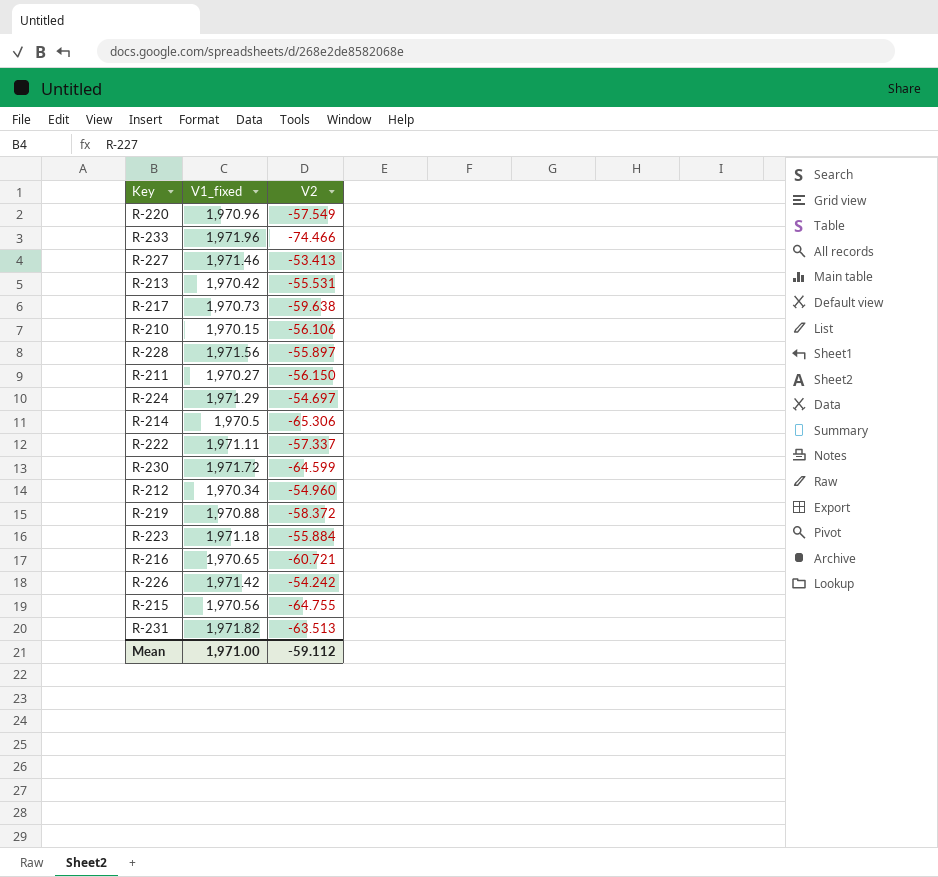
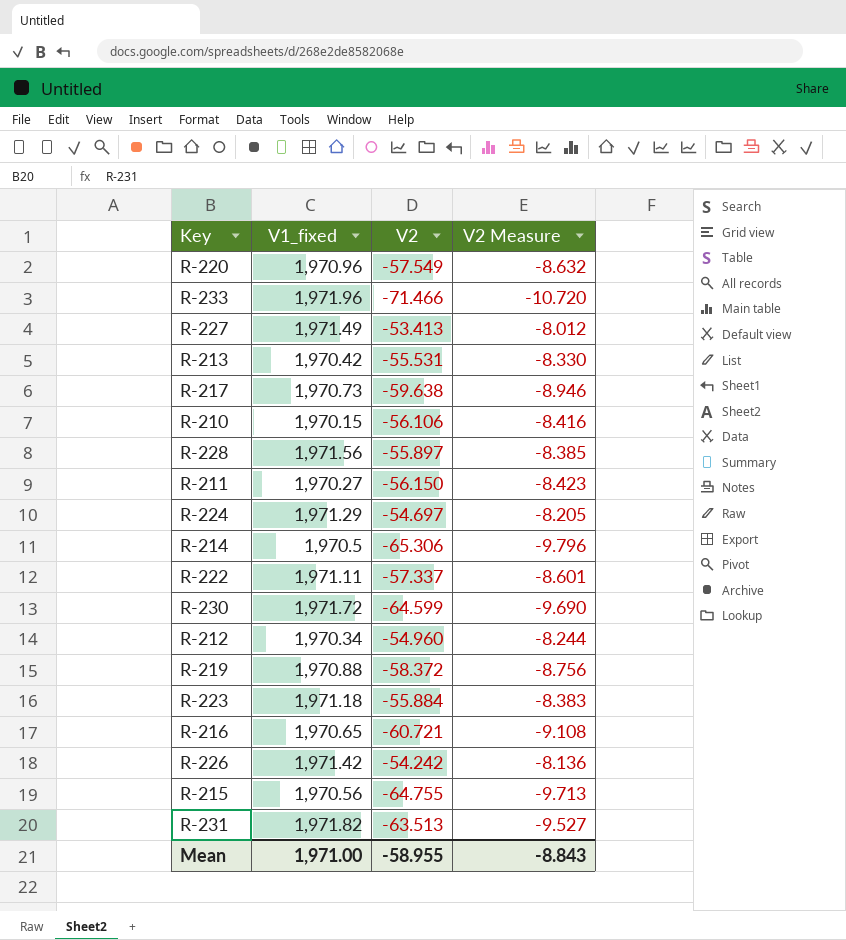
column V2 Measure | formula: none -> [V2] * 0.15
R-233 | V2: -74.466 -> -71.466
R-227 | V1_fixed: 1,971.46 -> 1,971.49
Mean | V2: -59.112 -> -58.955

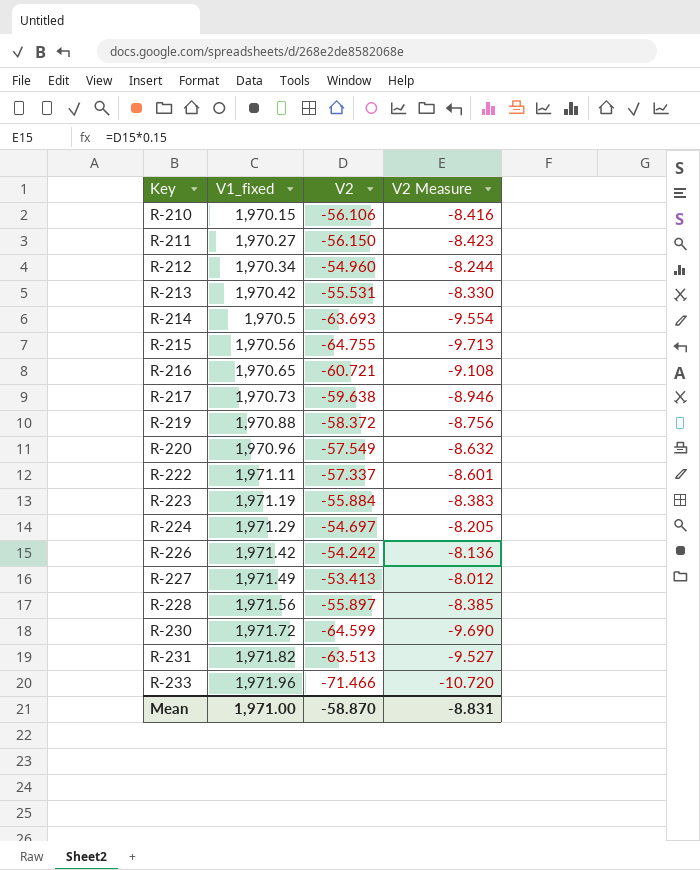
row order: none -> Key ascending
R-214 | V2: -65.306 -> -63.693
R-214 | V2 Measure: -9.796 -> -9.554
R-223 | V1_fixed: 1,971.18 -> 1,971.19
Mean | V2: -58.955 -> -58.870
Mean | V2 Measure: -8.843 -> -8.831

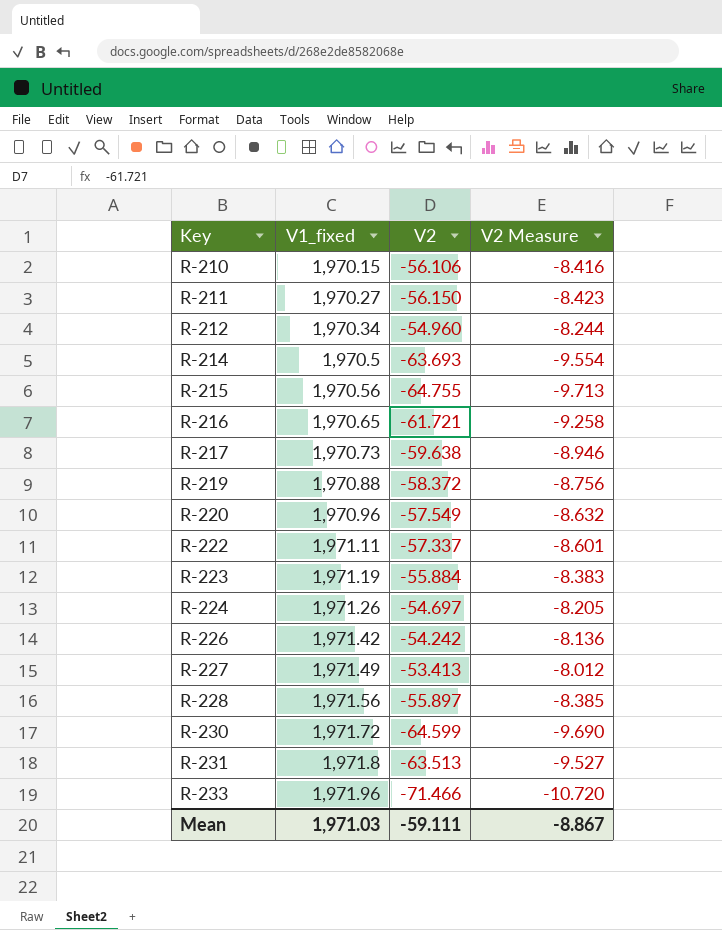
row R-213: 1,970.42 | -55.531 | -8.330 -> none
R-216 | V2: -60.721 -> -61.721
R-216 | V2 Measure: -9.108 -> -9.258
R-224 | V1_fixed: 1,971.29 -> 1,971.26
R-231 | V1_fixed: 1,971.82 -> 1,971.8
Mean | V1_fixed: 1,971.00 -> 1,971.03
Mean | V2: -58.870 -> -59.111
Mean | V2 Measure: -8.831 -> -8.867

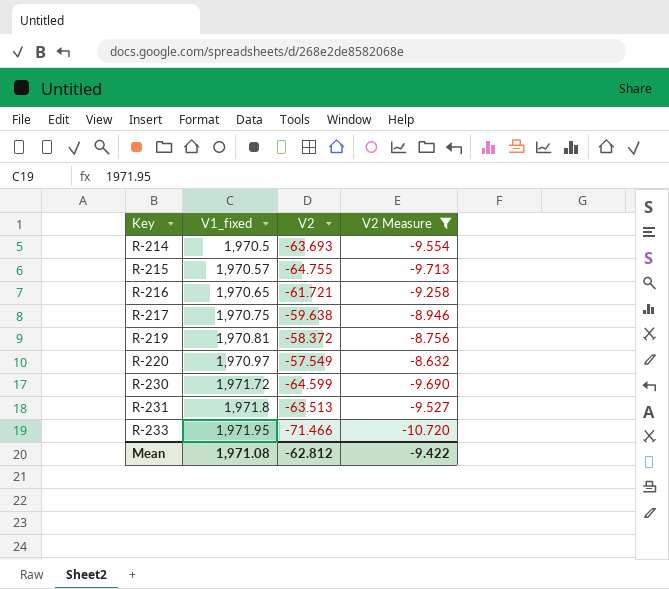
filter: none -> V2 Measure <= -8.632
R-215 | V1_fixed: 1,970.56 -> 1,970.57
R-217 | V1_fixed: 1,970.73 -> 1,970.75
R-219 | V1_fixed: 1,970.88 -> 1,970.81
R-220 | V1_fixed: 1,970.96 -> 1,970.97
R-233 | V1_fixed: 1,971.96 -> 1,971.95
Mean | V1_fixed: 1,971.03 -> 1,971.08
Mean | V2: -59.111 -> -62.812
Mean | V2 Measure: -8.867 -> -9.422

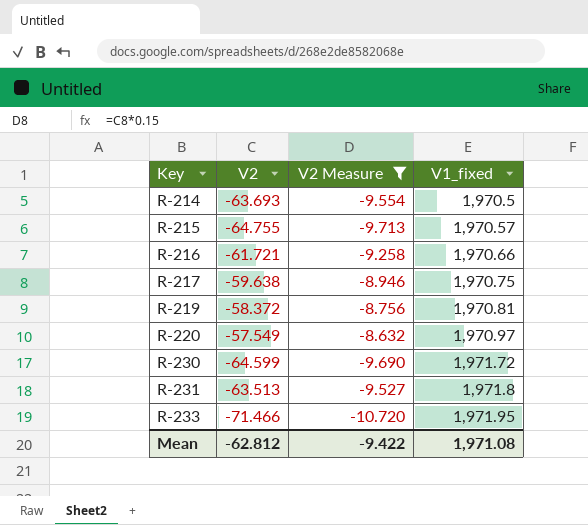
column V1_fixed | position: 2 -> 4
R-216 | V1_fixed: 1,970.65 -> 1,970.66

